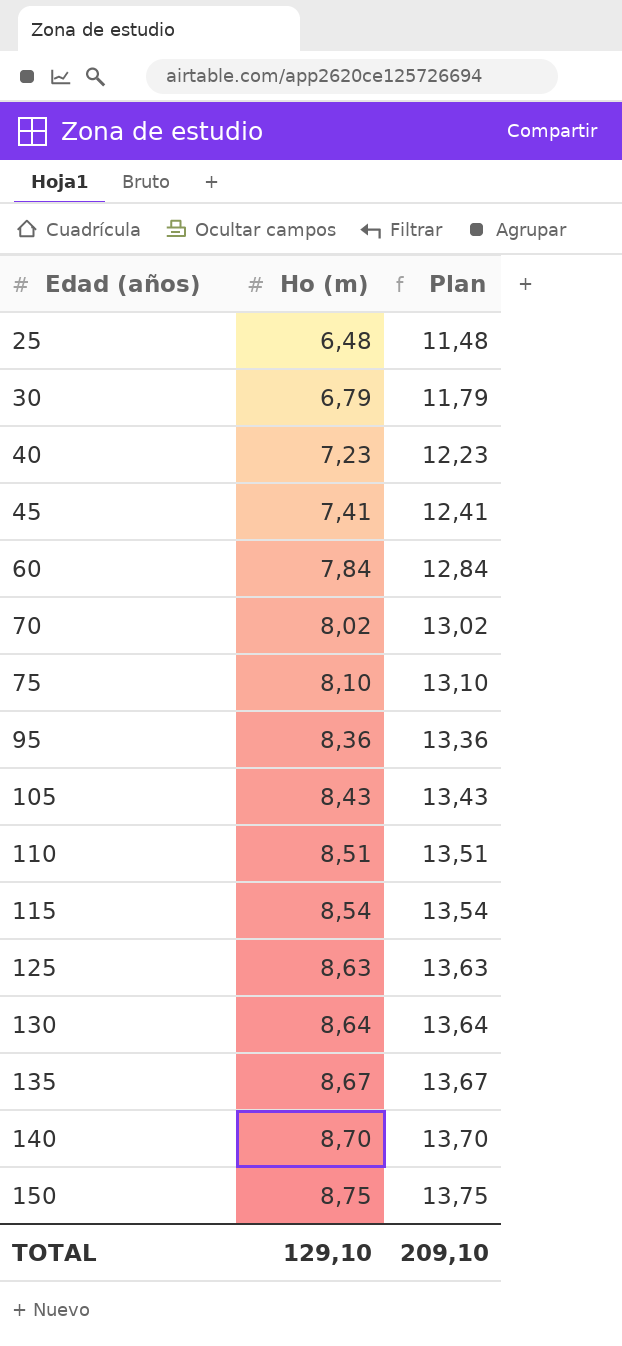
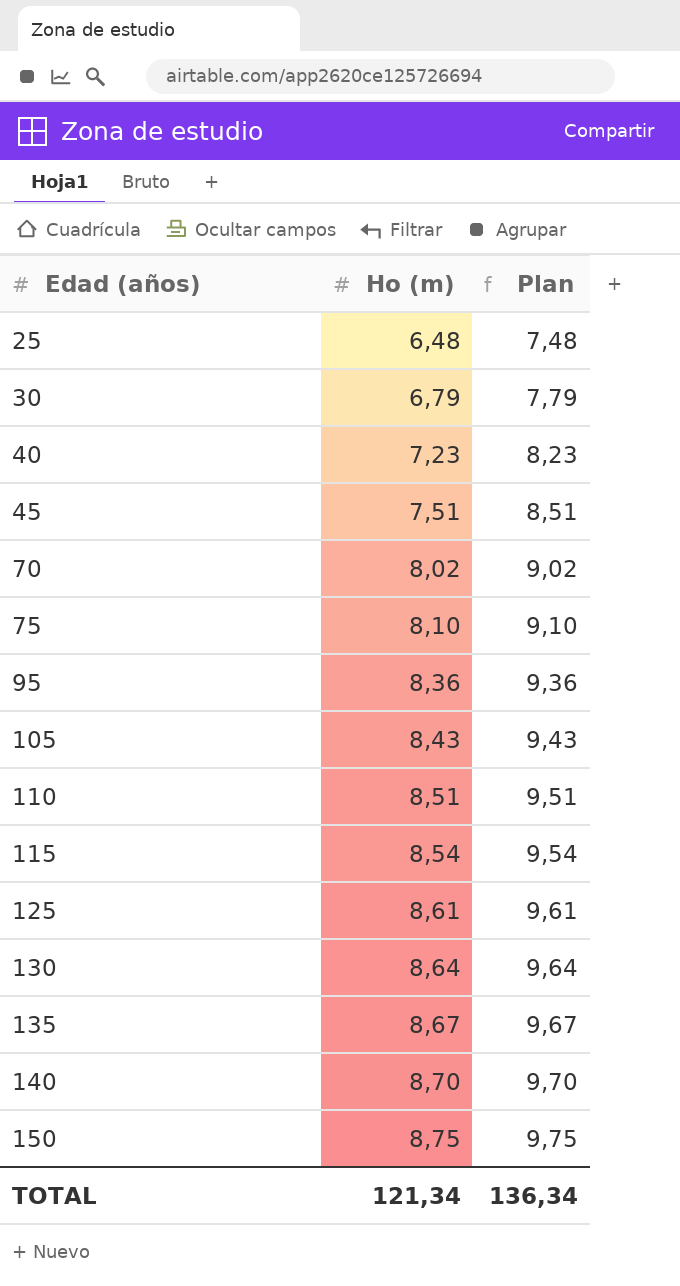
column Plan | formula: [Ho (m)] + 5 -> [Ho (m)] + 1
row 60: 7,84 | 12,84 -> none
45 | Ho (m): 7,41 -> 7,51
125 | Ho (m): 8,63 -> 8,61
TOTAL | Ho (m): 129,10 -> 121,34
TOTAL | Plan: 209,10 -> 136,34

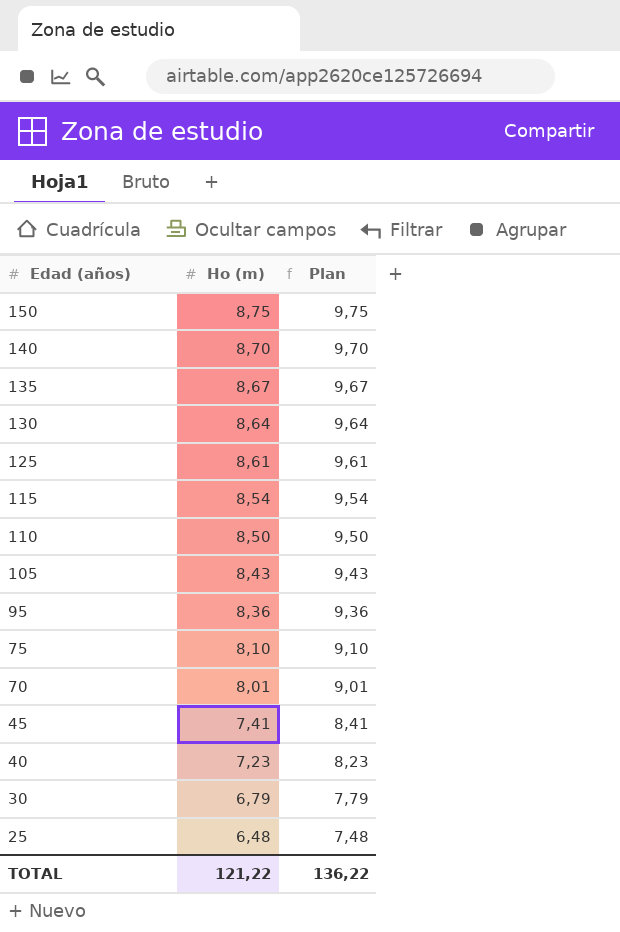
row order: Edad (años) ascending -> Edad (años) descending
110 | Ho (m): 8,51 -> 8,50
110 | Plan: 9,51 -> 9,50
70 | Ho (m): 8,02 -> 8,01
70 | Plan: 9,02 -> 9,01
45 | Ho (m): 7,51 -> 7,41
45 | Plan: 8,51 -> 8,41
TOTAL | Ho (m): 121,34 -> 121,22
TOTAL | Plan: 136,34 -> 136,22

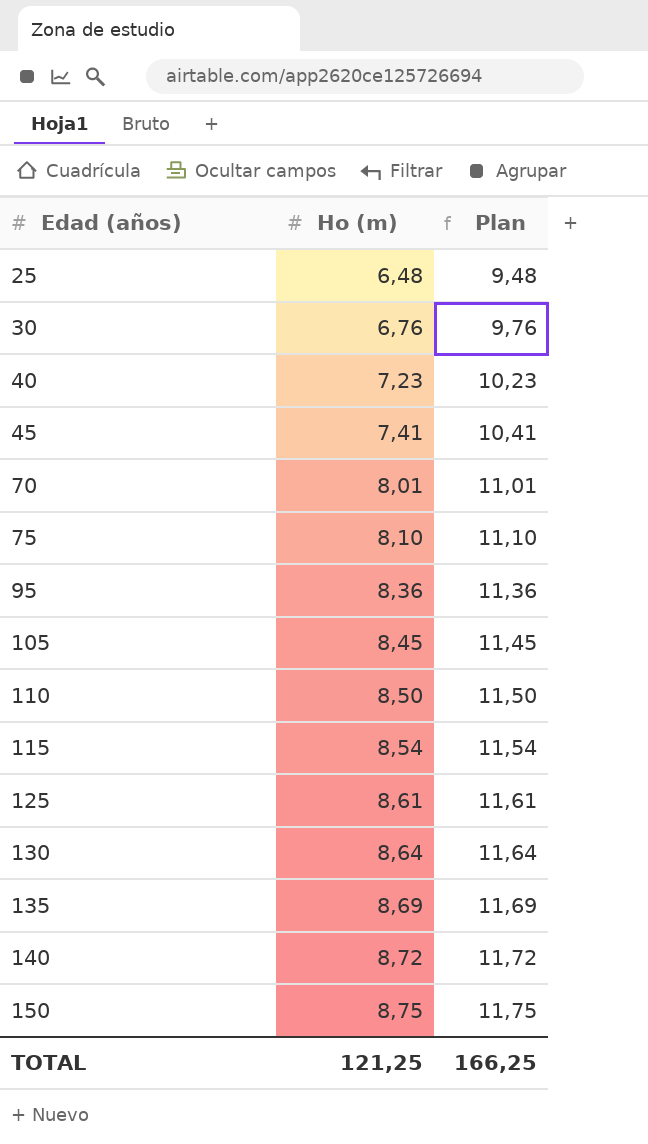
row order: Edad (años) descending -> Edad (años) ascending
column Plan | formula: [Ho (m)] + 1 -> [Ho (m)] + 3
30 | Ho (m): 6,79 -> 6,76
105 | Ho (m): 8,43 -> 8,45
135 | Ho (m): 8,67 -> 8,69
140 | Ho (m): 8,70 -> 8,72
TOTAL | Ho (m): 121,22 -> 121,25
TOTAL | Plan: 136,22 -> 166,25

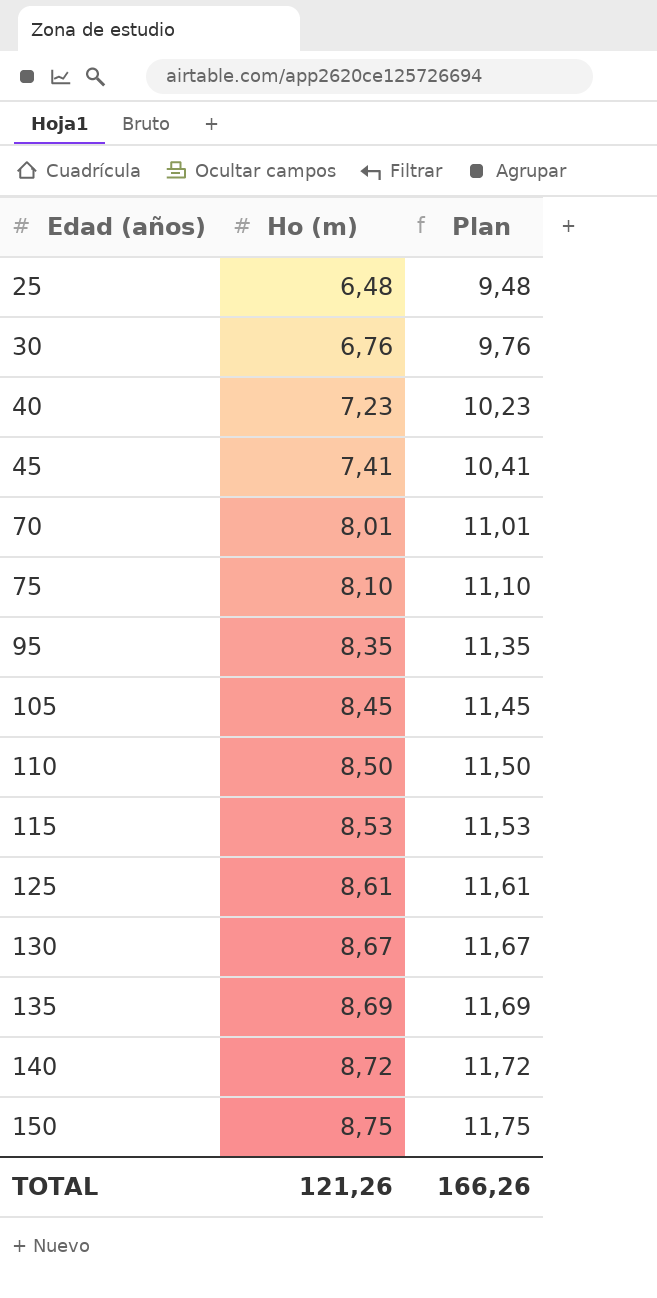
95 | Ho (m): 8,36 -> 8,35
95 | Plan: 11,36 -> 11,35
115 | Ho (m): 8,54 -> 8,53
115 | Plan: 11,54 -> 11,53
130 | Ho (m): 8,64 -> 8,67
130 | Plan: 11,64 -> 11,67
TOTAL | Ho (m): 121,25 -> 121,26
TOTAL | Plan: 166,25 -> 166,26

